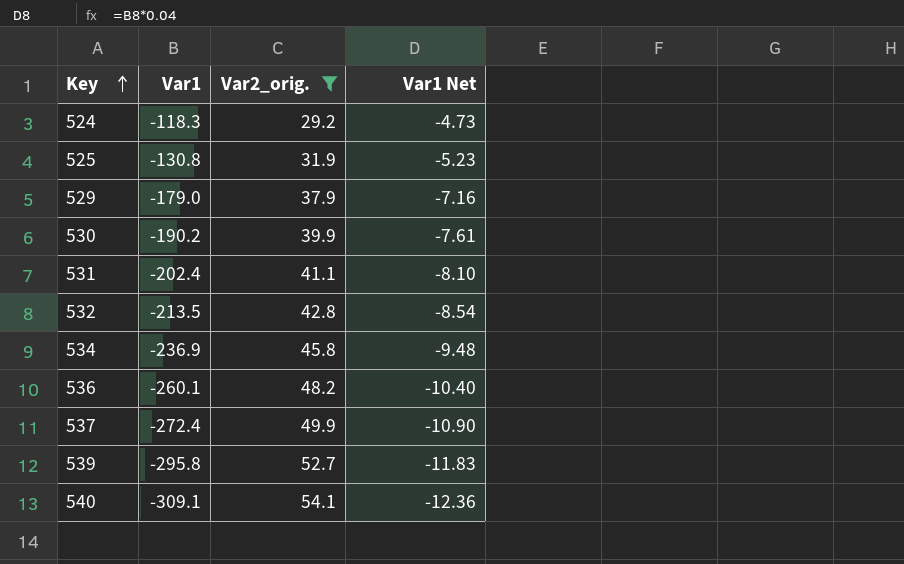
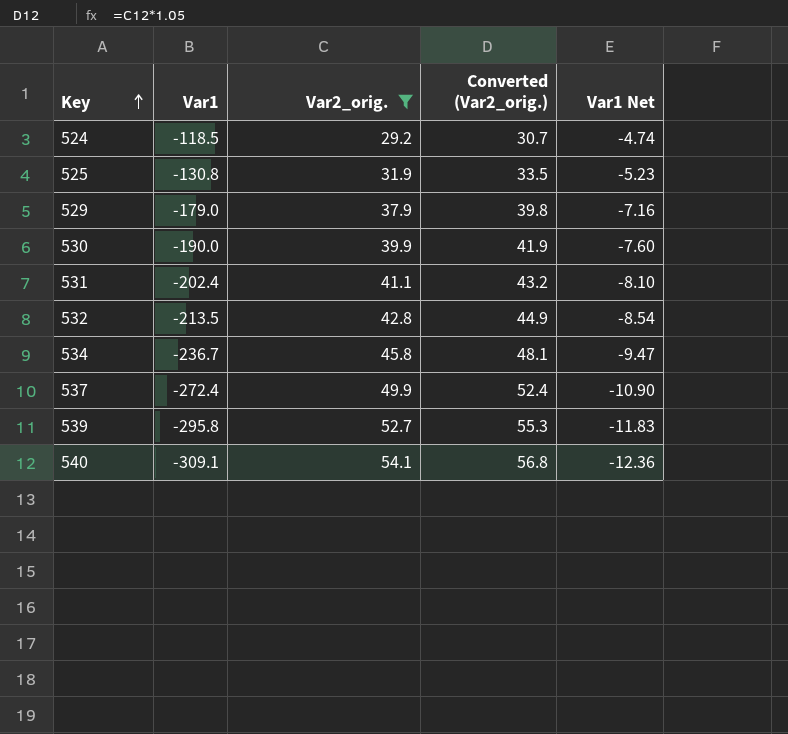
column Converted (Var2_orig.) | formula: none -> [Var2_orig.] * 1.05
row 536: -260.1 | 48.2 | -10.40 -> none
524 | Var1: -118.3 -> -118.5
524 | Var1 Net: -4.73 -> -4.74
530 | Var1: -190.2 -> -190.0
530 | Var1 Net: -7.61 -> -7.60
534 | Var1: -236.9 -> -236.7
534 | Var1 Net: -9.48 -> -9.47

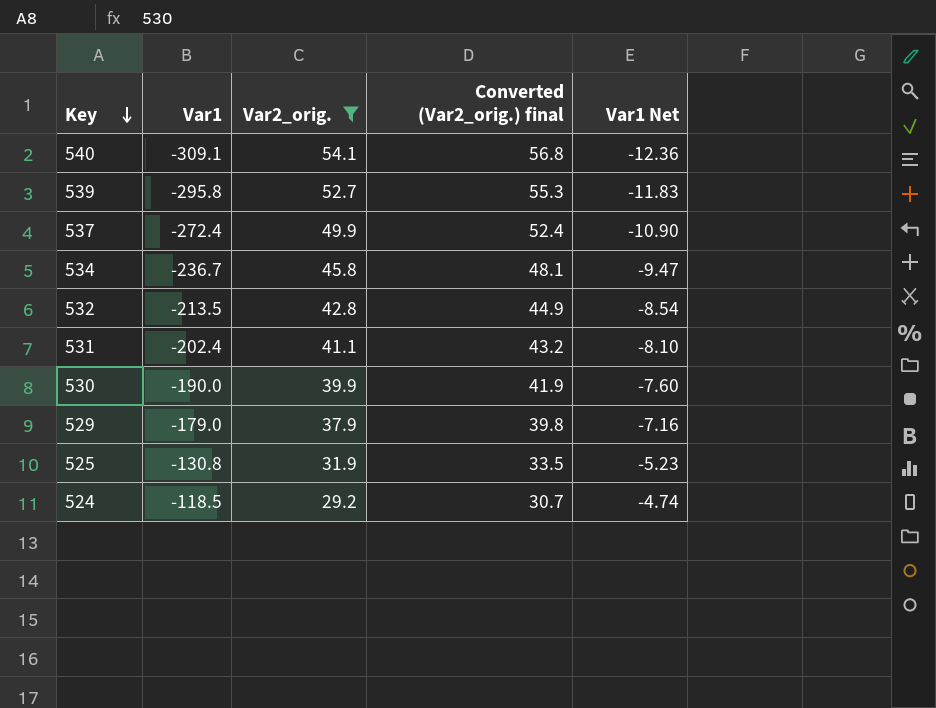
row order: Key ascending -> Key descending
column name: Converted (Var2_orig.) -> Converted (Var2_orig.) final

